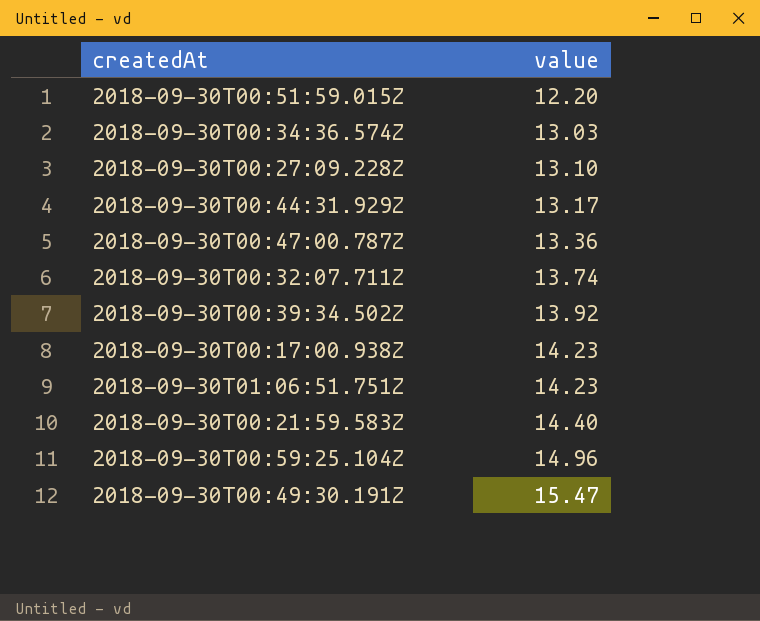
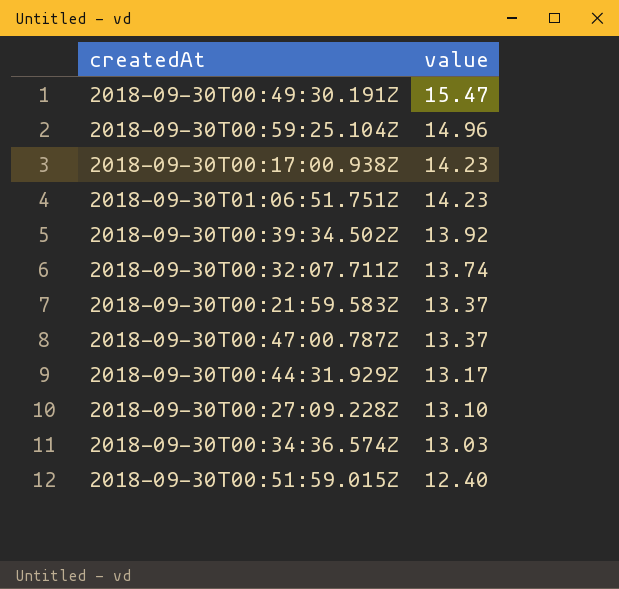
row order: value ascending -> value descending
2018-09-30T00:21:59.583Z | value: 14.40 -> 13.37
2018-09-30T00:47:00.787Z | value: 13.36 -> 13.37
2018-09-30T00:51:59.015Z | value: 12.20 -> 12.40

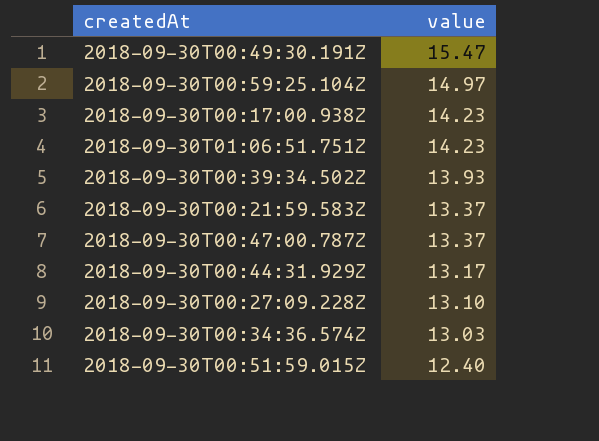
row 2018-09-30T00:32:07.711Z: 13.74 -> none
2018-09-30T00:59:25.104Z | value: 14.96 -> 14.97
2018-09-30T00:39:34.502Z | value: 13.92 -> 13.93

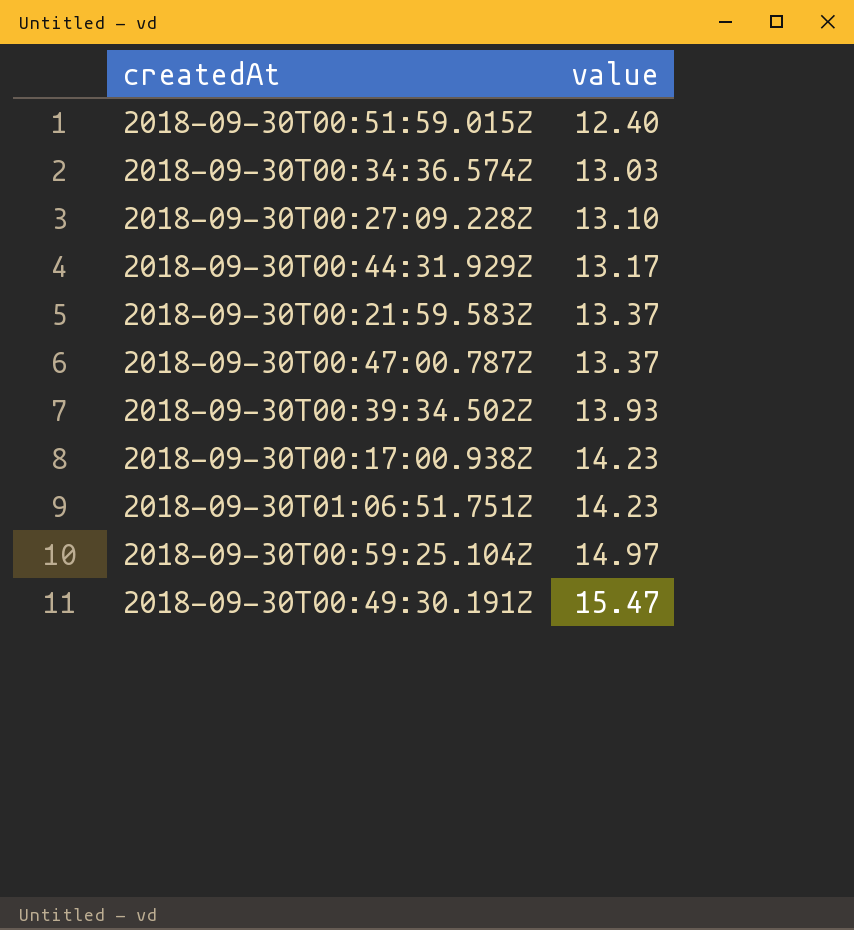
row order: value descending -> value ascending

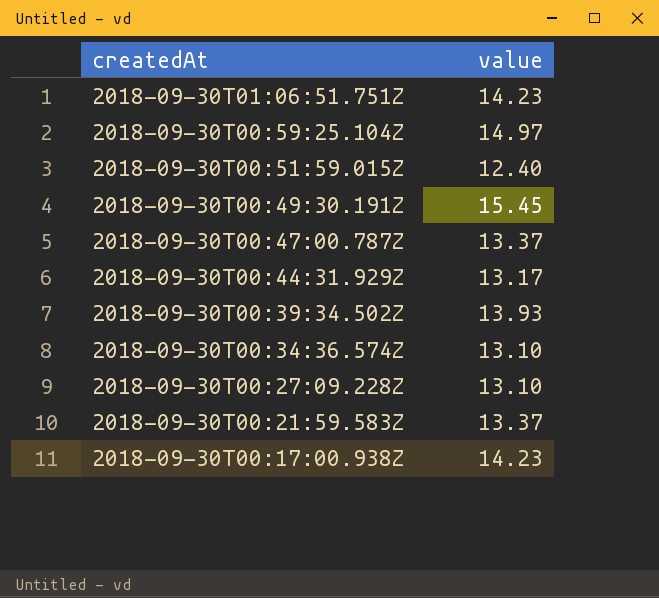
row order: value ascending -> createdAt descending
2018-09-30T00:49:30.191Z | value: 15.47 -> 15.45
2018-09-30T00:34:36.574Z | value: 13.03 -> 13.10

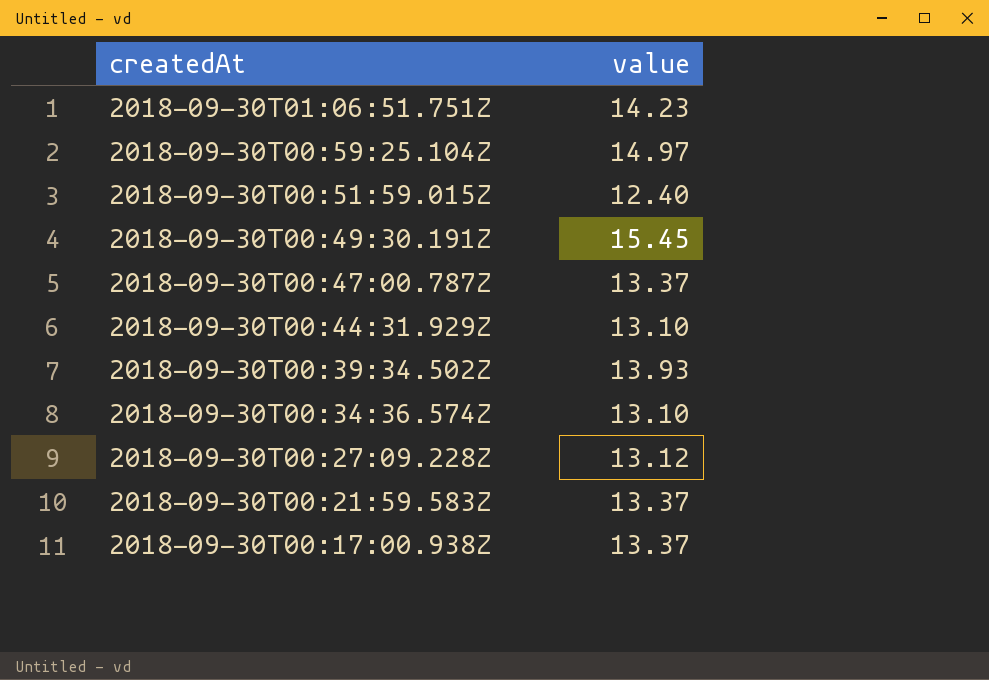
2018-09-30T00:44:31.929Z | value: 13.17 -> 13.10
2018-09-30T00:27:09.228Z | value: 13.10 -> 13.12
2018-09-30T00:17:00.938Z | value: 14.23 -> 13.37

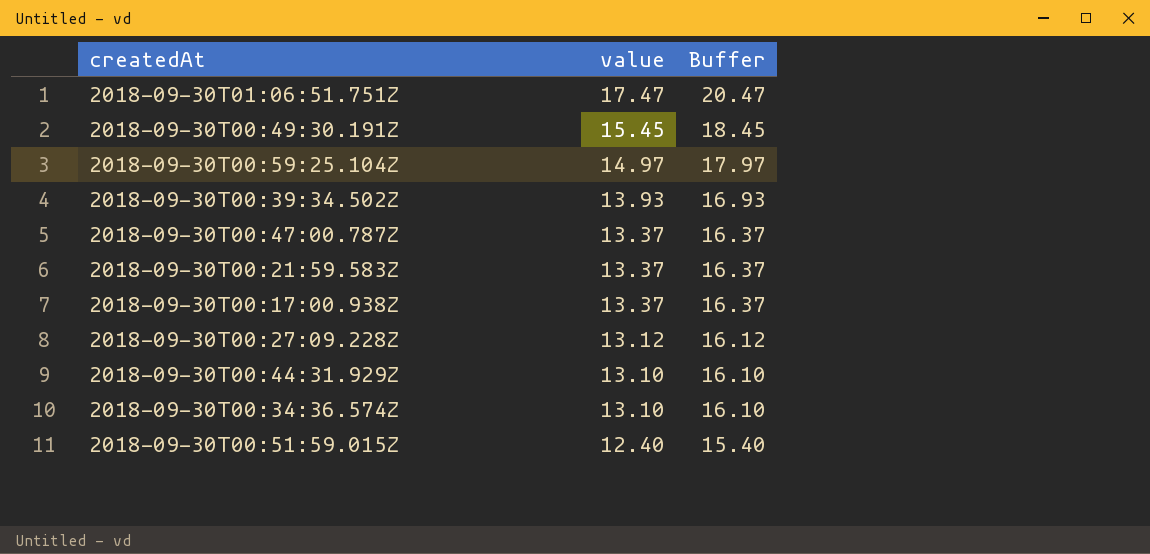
row order: createdAt descending -> value descending
column Buffer | formula: none -> [value] + 3
2018-09-30T01:06:51.751Z | value: 14.23 -> 17.47

